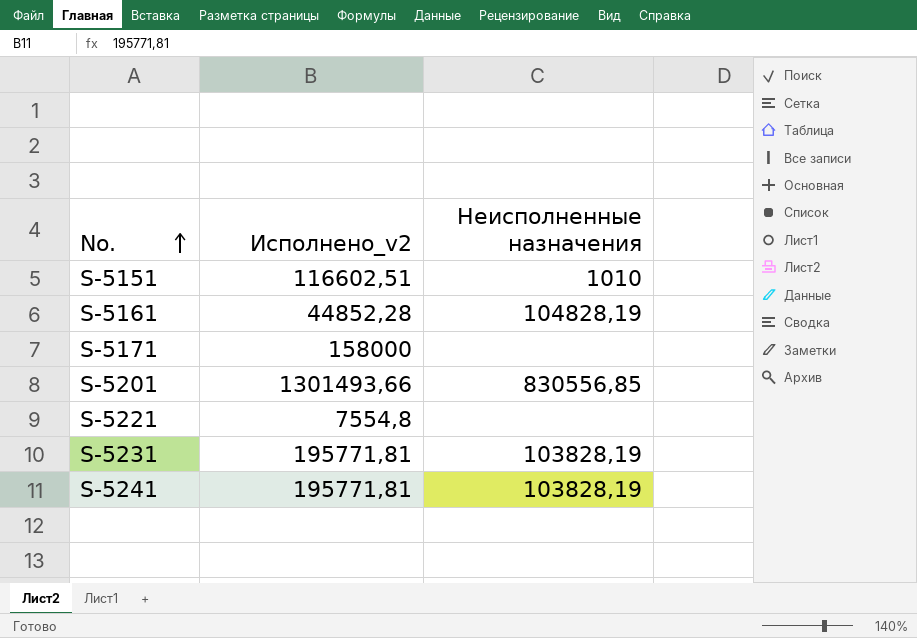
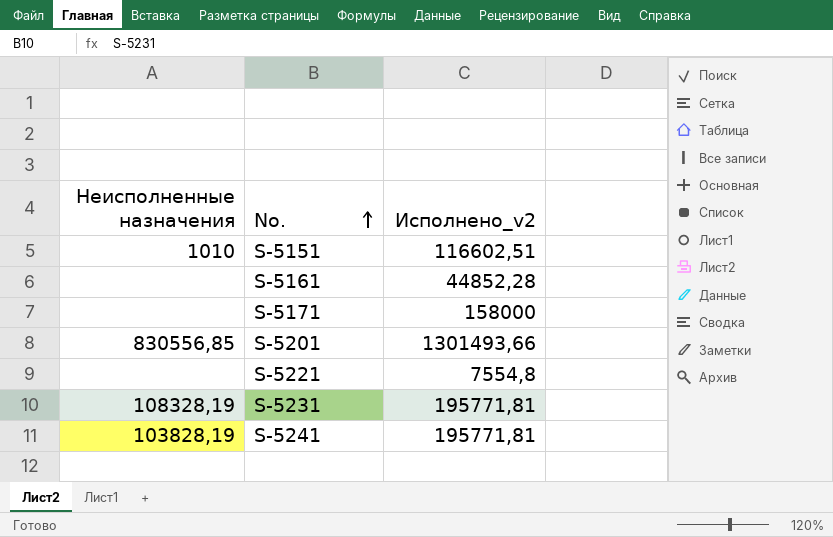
column Неисполненные назначения | position: 3 -> 1
S-5161 | Неисполненные назначения: 104828,19 -> none
S-5231 | Неисполненные назначения: 103828,19 -> 108328,19

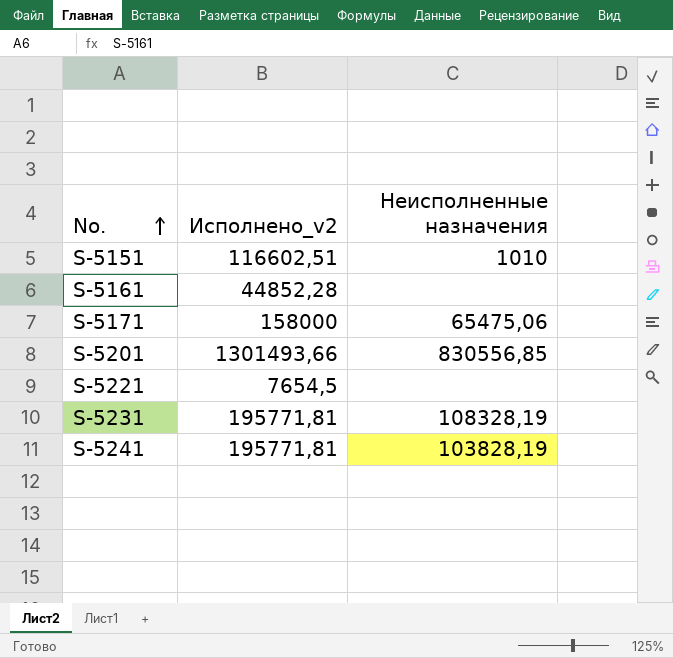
column Неисполненные назначения | position: 1 -> 3
S-5171 | Неисполненные назначения: none -> 65475,06
S-5221 | Исполнено_v2: 7554,8 -> 7654,5

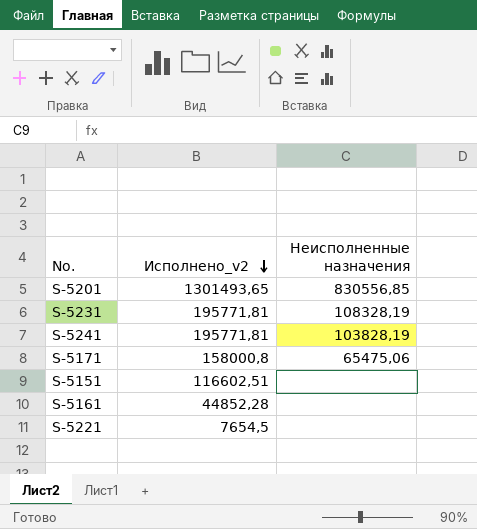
row order: No. ascending -> Исполнено_v2 descending
S-5201 | Исполнено_v2: 1301493,66 -> 1301493,65
S-5171 | Исполнено_v2: 158000 -> 158000,8
S-5151 | Неисполненные назначения: 1010 -> none

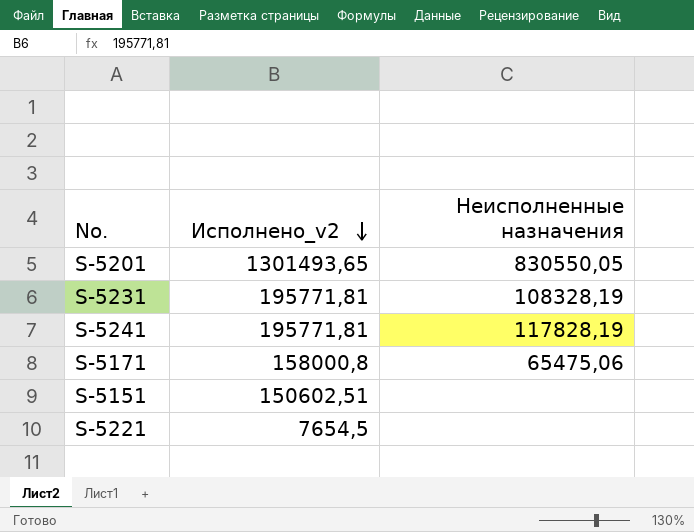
row S-5161: 44852,28 | none -> none
S-5201 | Неисполненные назначения: 830556,85 -> 830550,05
S-5241 | Неисполненные назначения: 103828,19 -> 117828,19
S-5151 | Исполнено_v2: 116602,51 -> 150602,51

